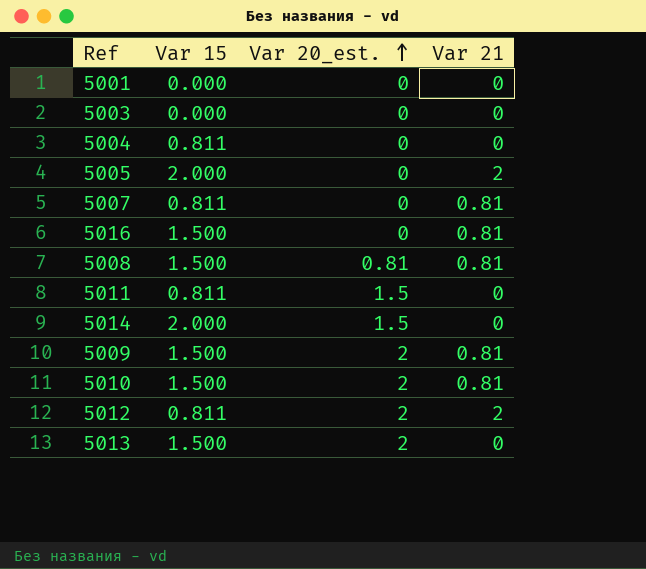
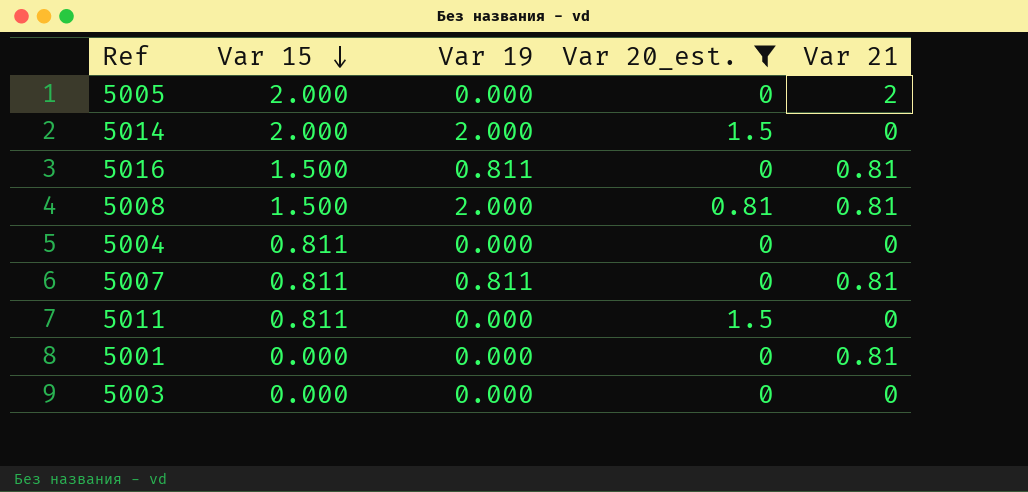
filter: none -> Var 20_est. != 2
row order: Var 20_est. ascending -> Var 15 descending
column Var 19 | position: none -> 3
5001 | Var 21: 0 -> 0.81

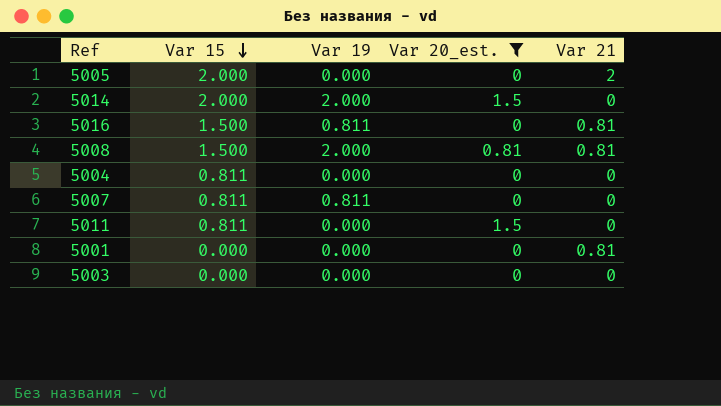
5007 | Var 21: 0.81 -> 0

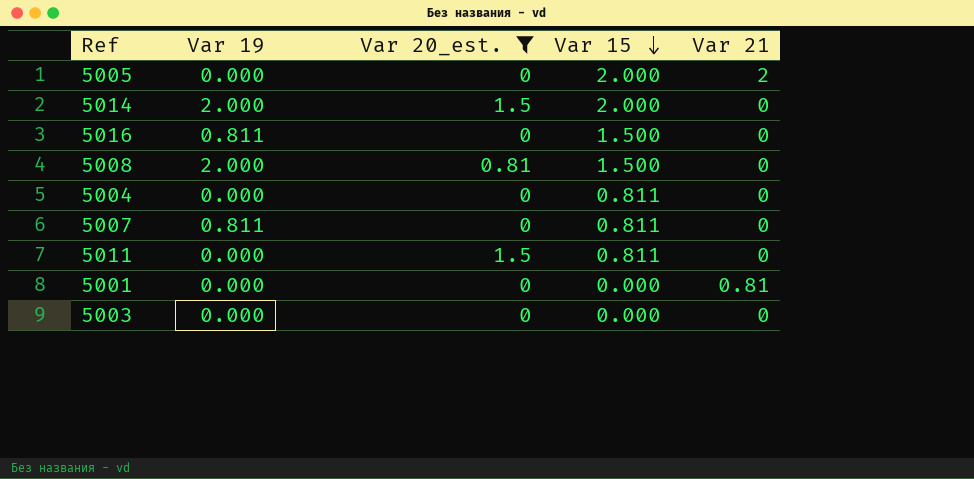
column Var 15 | position: 2 -> 4
5016 | Var 21: 0.81 -> 0
5008 | Var 21: 0.81 -> 0

